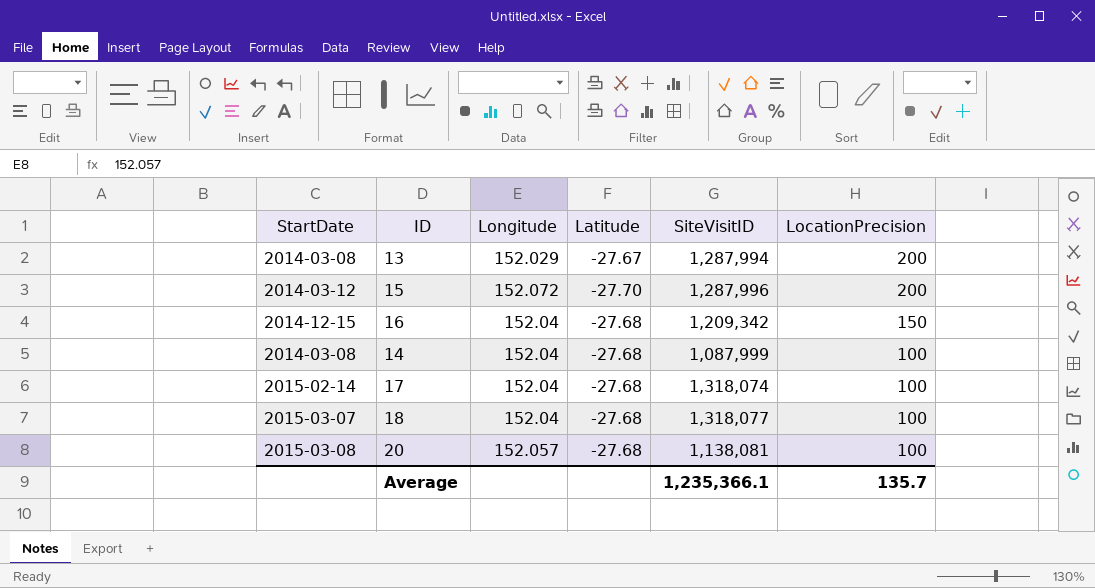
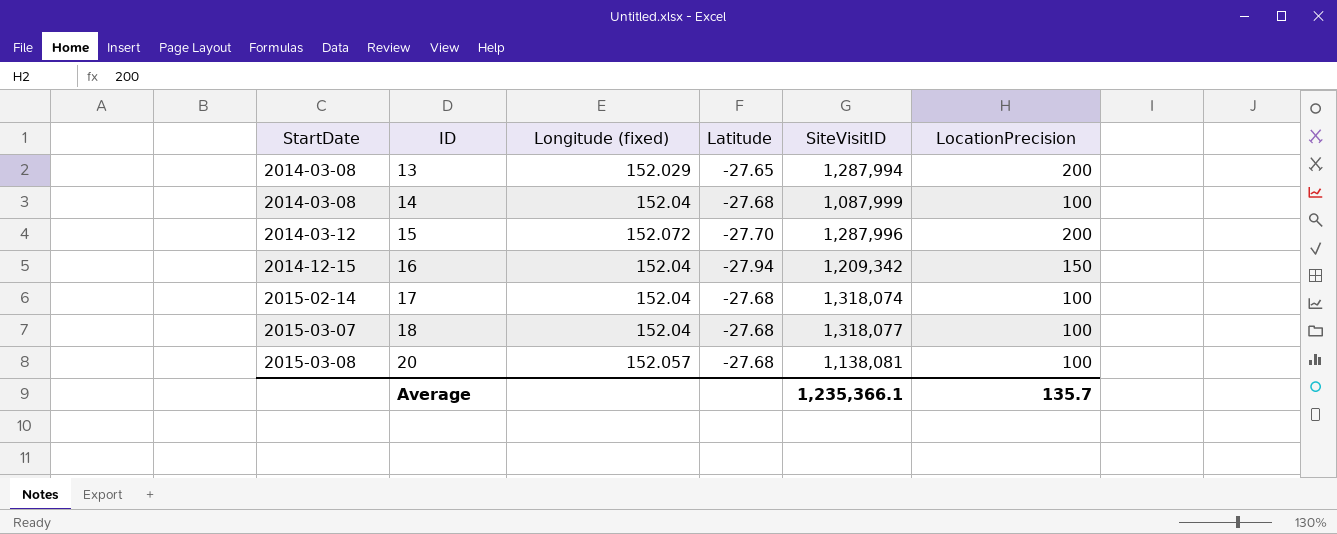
row order: LocationPrecision descending -> StartDate ascending
column name: Longitude -> Longitude (fixed)
13 | Latitude: -27.67 -> -27.65
16 | Latitude: -27.68 -> -27.94

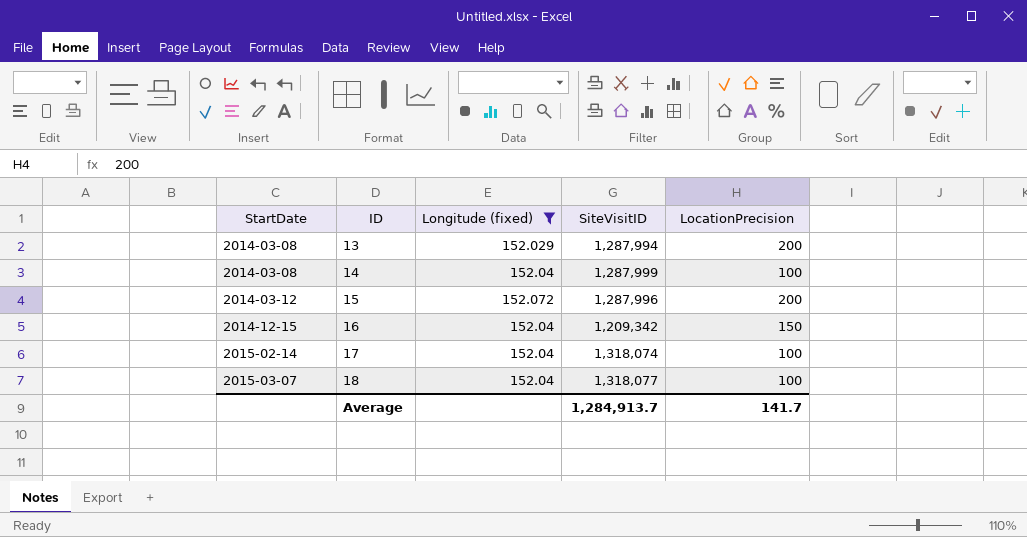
filter: none -> Longitude (fixed) != 152.057
column Latitude | position: 4 -> none
14 | SiteVisitID: 1,087,999 -> 1,287,999
Average | SiteVisitID: 1,235,366.1 -> 1,284,913.7
Average | LocationPrecision: 135.7 -> 141.7

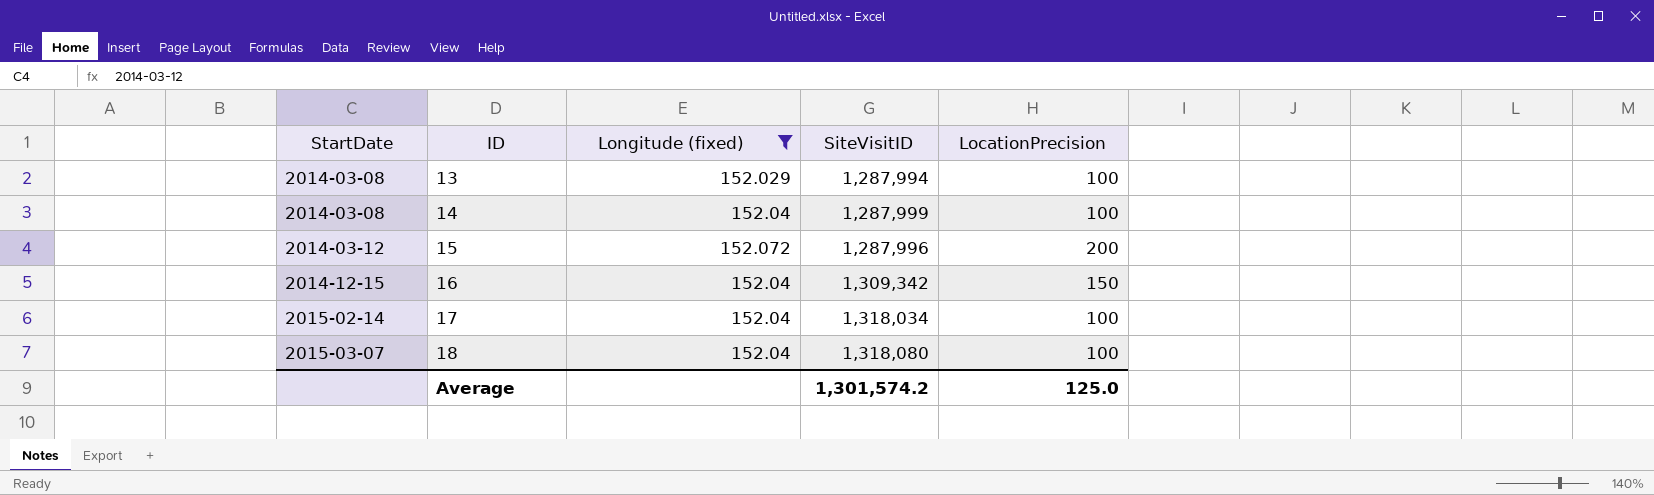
13 | LocationPrecision: 200 -> 100
16 | SiteVisitID: 1,209,342 -> 1,309,342
17 | SiteVisitID: 1,318,074 -> 1,318,034
18 | SiteVisitID: 1,318,077 -> 1,318,080
Average | SiteVisitID: 1,284,913.7 -> 1,301,574.2
Average | LocationPrecision: 141.7 -> 125.0

